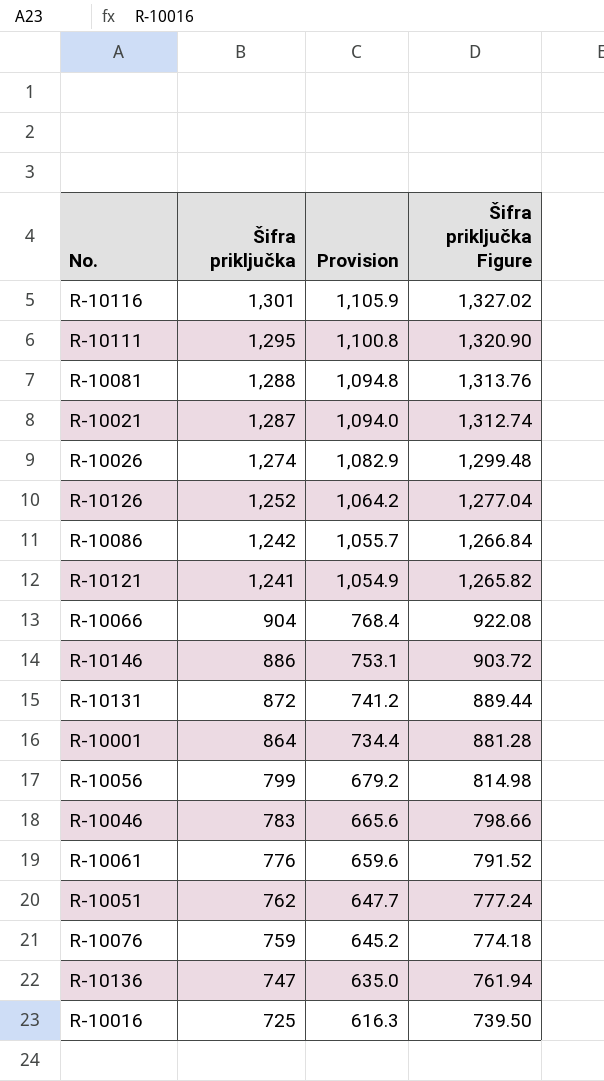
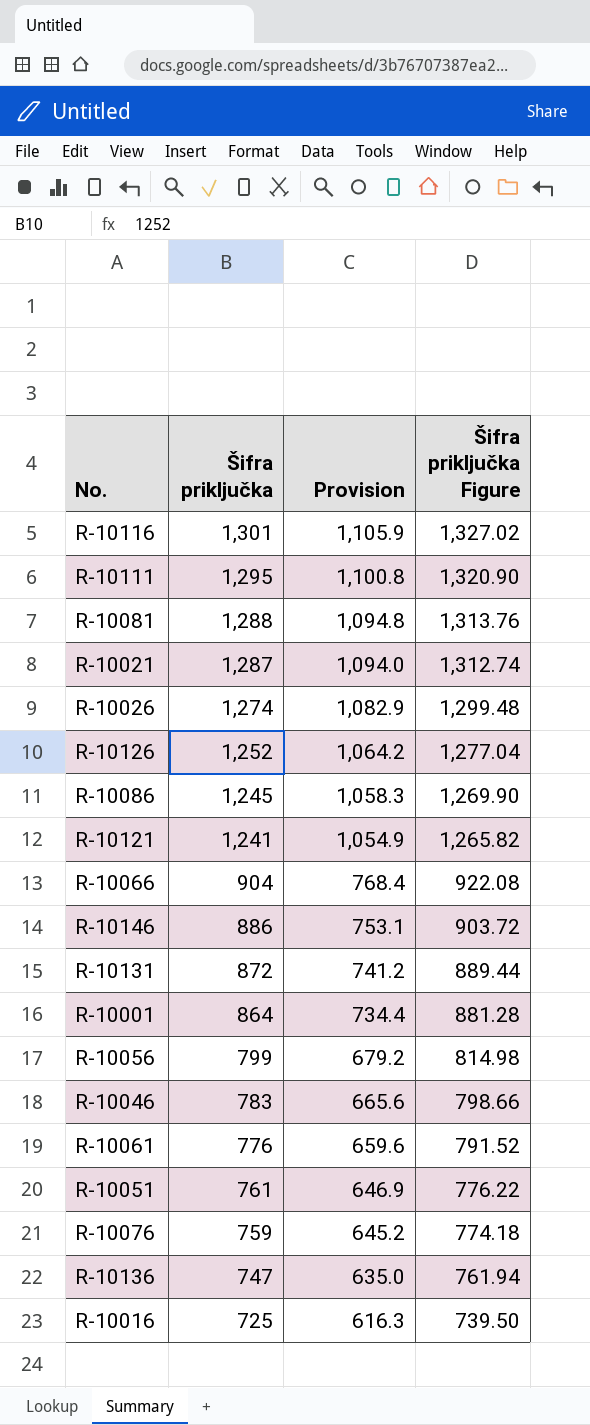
R-10086 | Šifra priključka: 1,242 -> 1,245
R-10086 | Provision: 1,055.7 -> 1,058.3
R-10086 | Šifra priključka Figure: 1,266.84 -> 1,269.90
R-10051 | Šifra priključka: 762 -> 761
R-10051 | Provision: 647.7 -> 646.9
R-10051 | Šifra priključka Figure: 777.24 -> 776.22

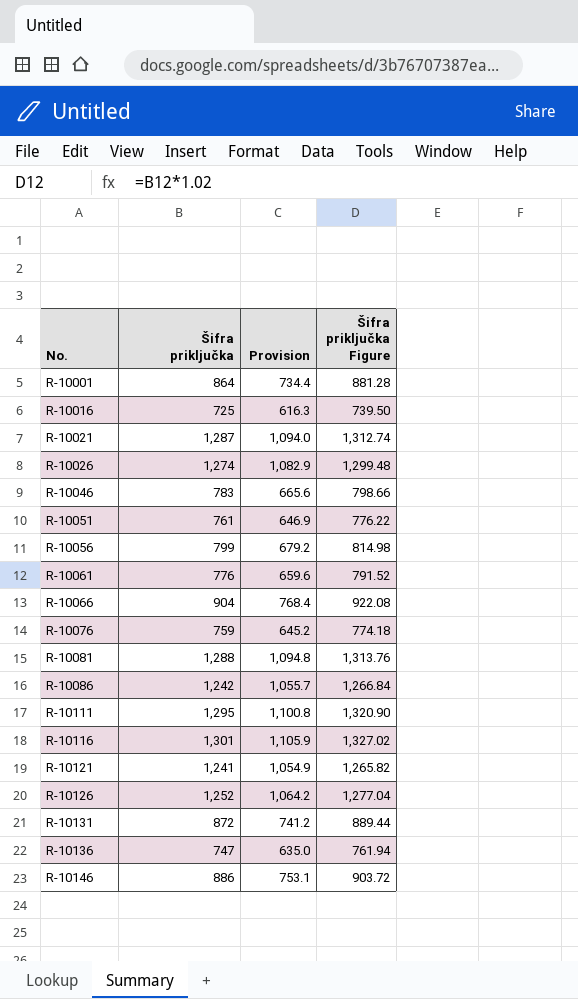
row order: Šifra priključka descending -> No. ascending
R-10086 | Šifra priključka: 1,245 -> 1,242
R-10086 | Provision: 1,058.3 -> 1,055.7
R-10086 | Šifra priključka Figure: 1,269.90 -> 1,266.84

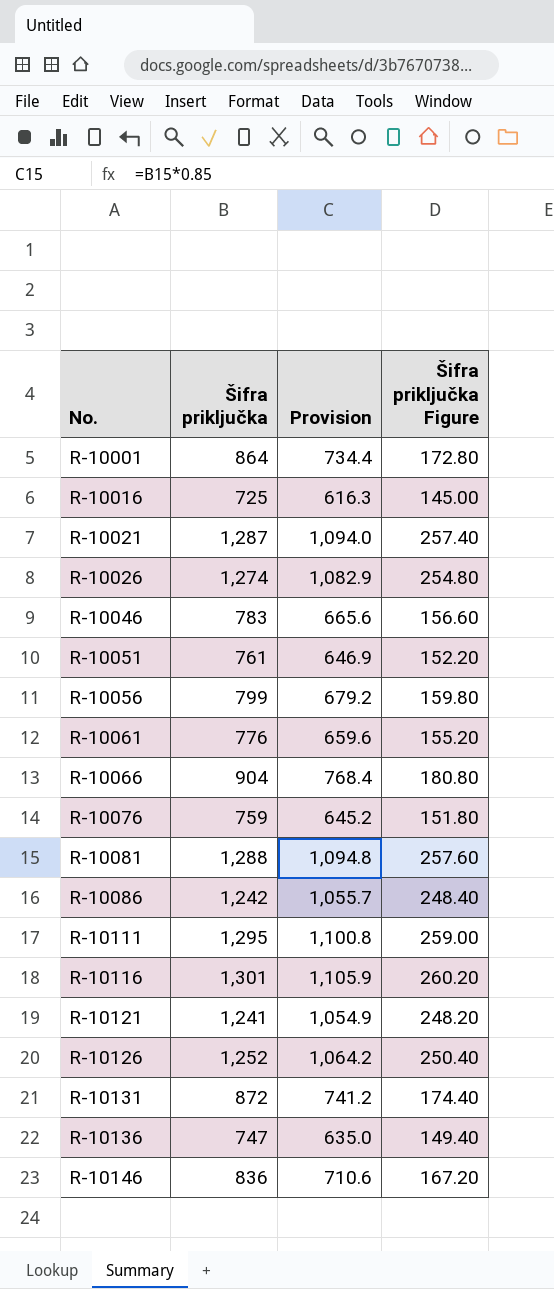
column Šifra priključka Figure | formula: [Šifra priključka] * 1.02 -> [Šifra priključka] * 0.2
R-10146 | Šifra priključka: 886 -> 836
R-10146 | Provision: 753.1 -> 710.6

